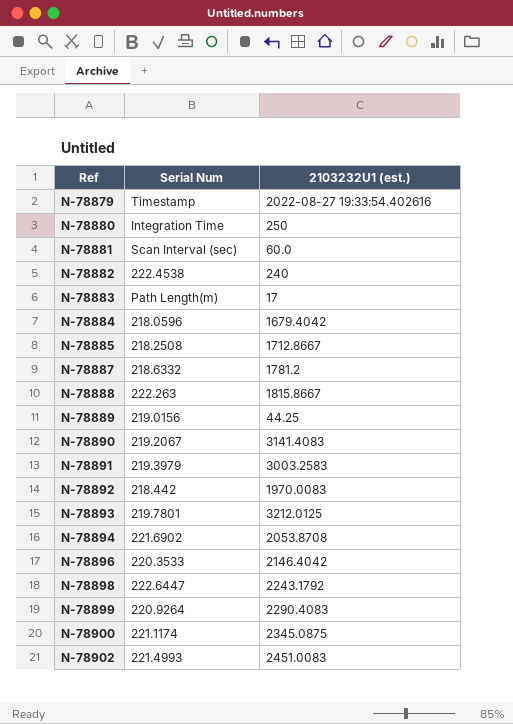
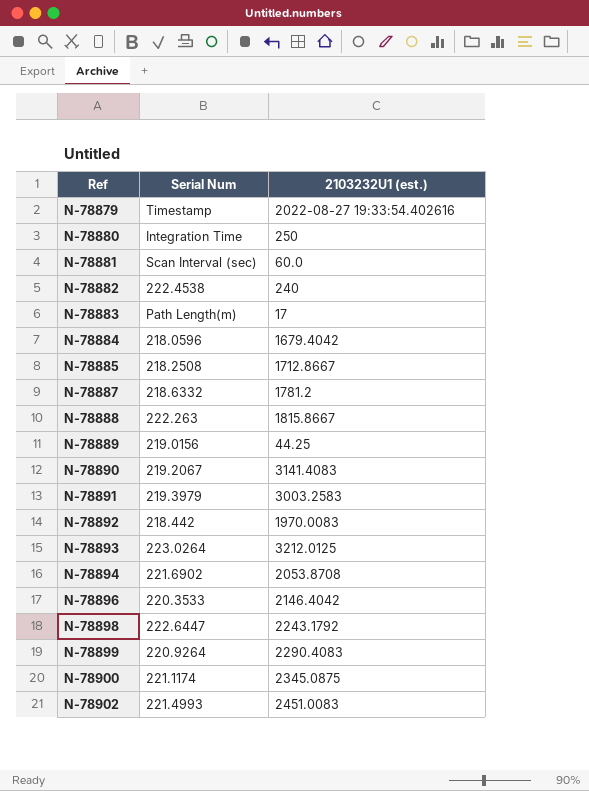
N-78893 | Serial Num: 219.7801 -> 223.0264

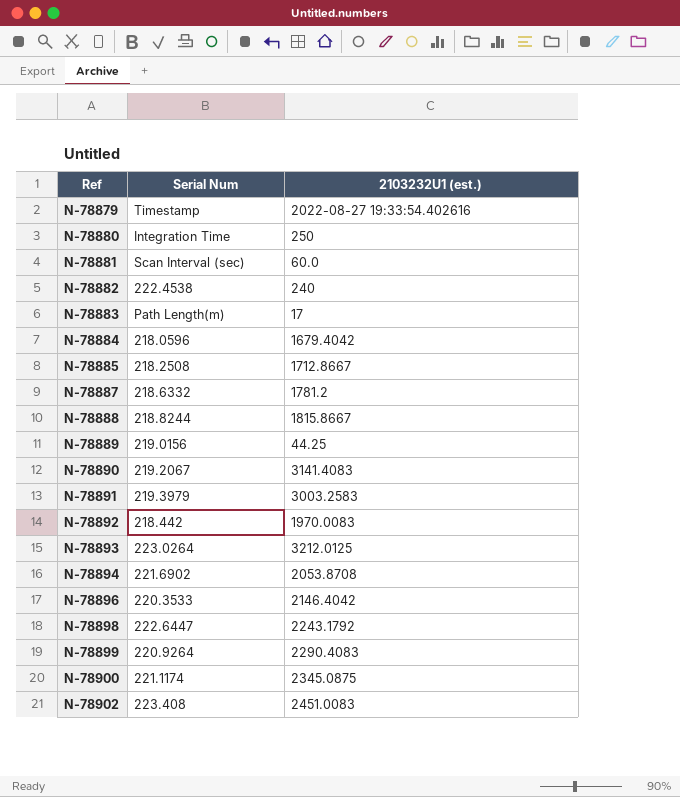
N-78888 | Serial Num: 222.263 -> 218.8244
N-78902 | Serial Num: 221.4993 -> 223.408

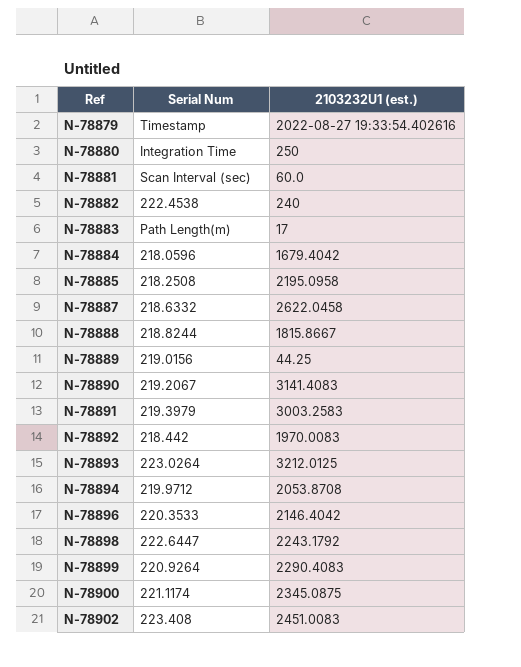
N-78885 | 2103232U1 (est.): 1712.8667 -> 2195.0958
N-78887 | 2103232U1 (est.): 1781.2 -> 2622.0458
N-78894 | Serial Num: 221.6902 -> 219.9712

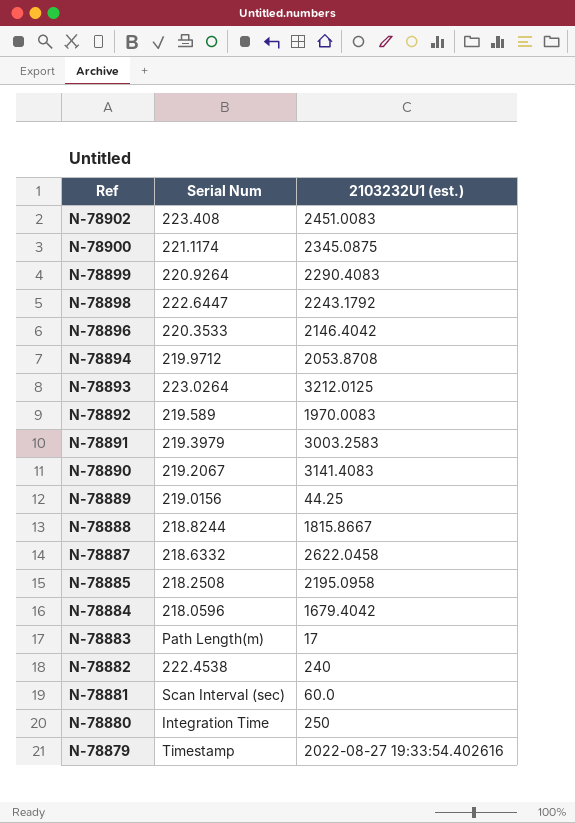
row order: Ref ascending -> Ref descending
N-78892 | Serial Num: 218.442 -> 219.589

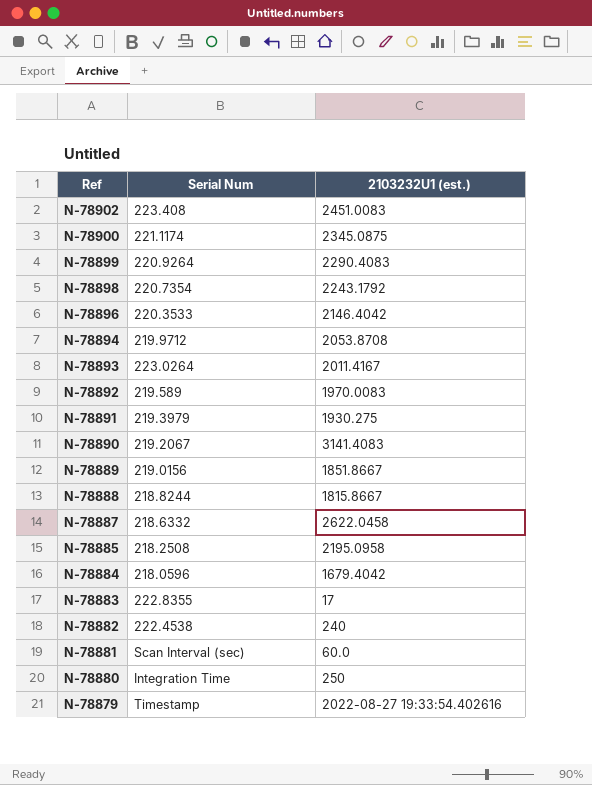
N-78898 | Serial Num: 222.6447 -> 220.7354
N-78893 | 2103232U1 (est.): 3212.0125 -> 2011.4167
N-78891 | 2103232U1 (est.): 3003.2583 -> 1930.275
N-78889 | 2103232U1 (est.): 44.25 -> 1851.8667
N-78883 | Serial Num: Path Length(m) -> 222.8355

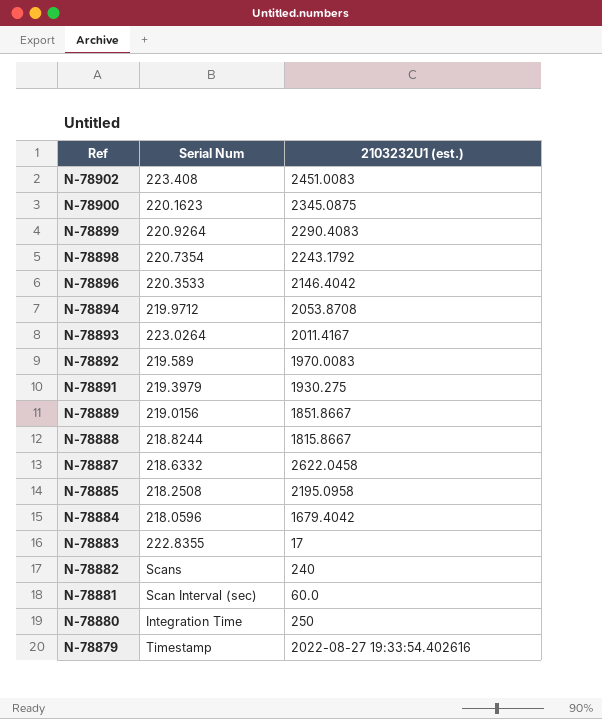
row N-78890: 219.2067 | 3141.4083 -> none
N-78900 | Serial Num: 221.1174 -> 220.1623
N-78882 | Serial Num: 222.4538 -> Scans

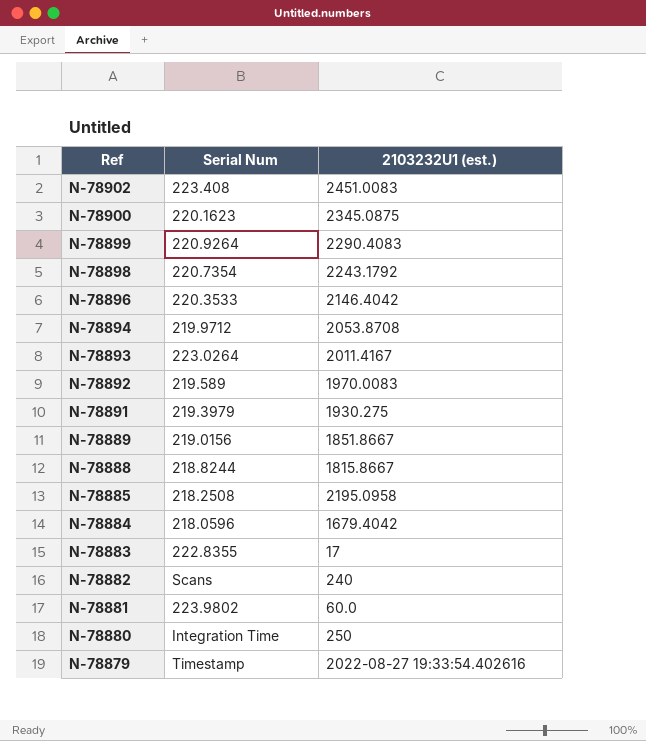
row N-78887: 218.6332 | 2622.0458 -> none
N-78881 | Serial Num: Scan Interval (sec) -> 223.9802

